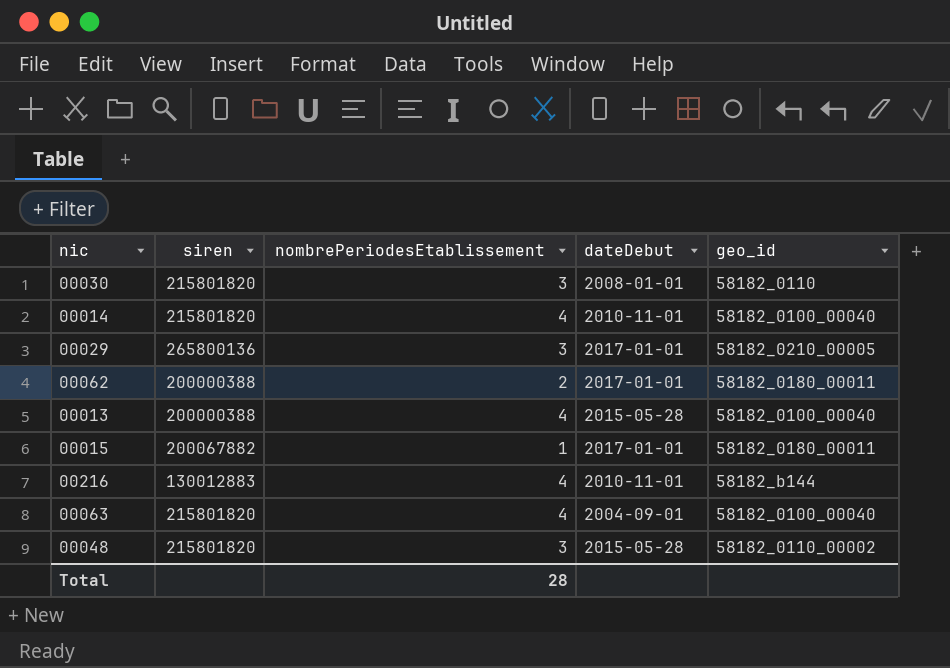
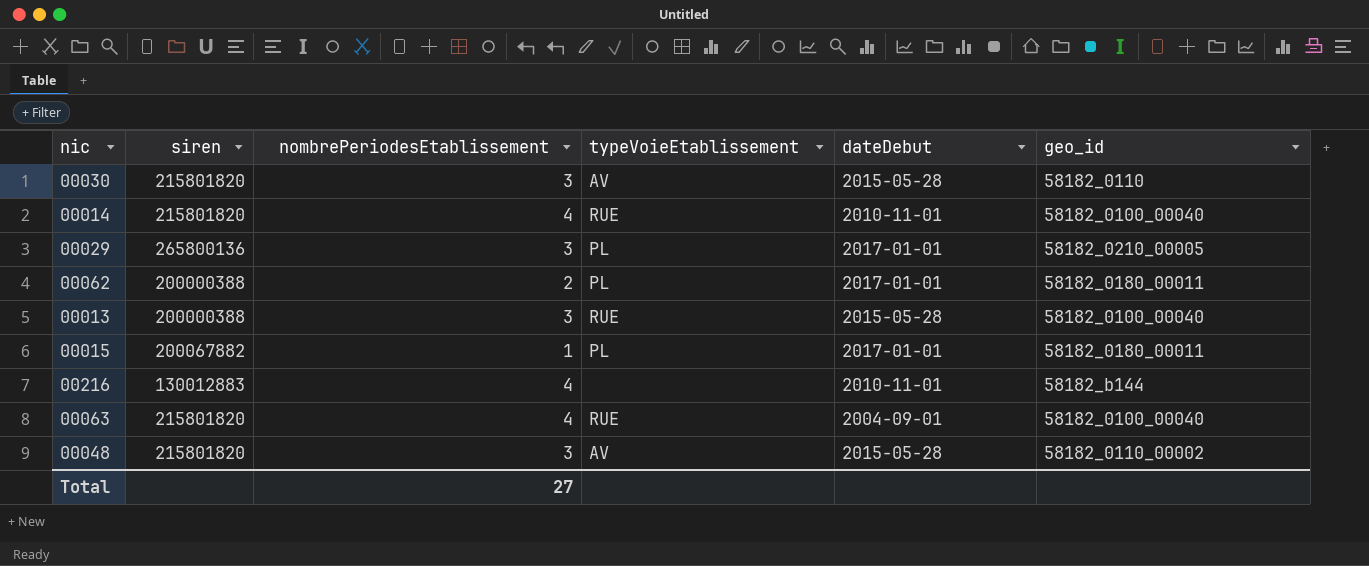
column typeVoieEtablissement | position: none -> 4
00030 | dateDebut: 2008-01-01 -> 2015-05-28
00013 | nombrePeriodesEtablissement: 4 -> 3
Total | nombrePeriodesEtablissement: 28 -> 27

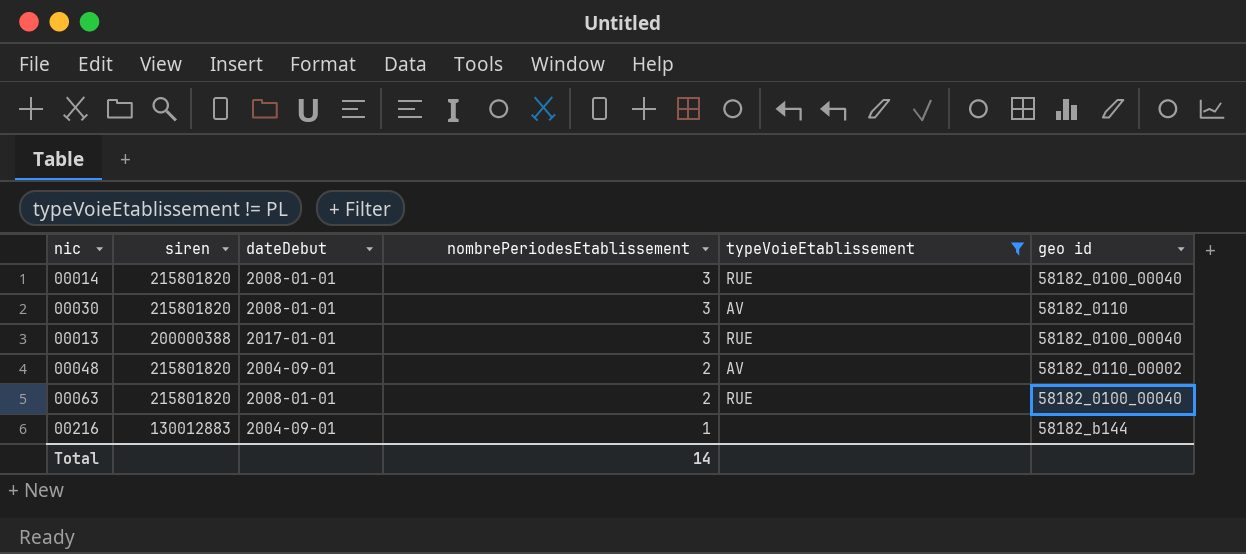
filter: none -> typeVoieEtablissement != PL
row order: none -> nombrePeriodesEtablissement descending
column dateDebut | position: 5 -> 3
column name: geo_id -> geo id
00014 | dateDebut: 2010-11-01 -> 2008-01-01
00014 | nombrePeriodesEtablissement: 4 -> 3
00030 | dateDebut: 2015-05-28 -> 2008-01-01
00013 | dateDebut: 2015-05-28 -> 2017-01-01
00048 | dateDebut: 2015-05-28 -> 2004-09-01
00048 | nombrePeriodesEtablissement: 3 -> 2
00063 | dateDebut: 2004-09-01 -> 2008-01-01
00063 | nombrePeriodesEtablissement: 4 -> 2
00216 | dateDebut: 2010-11-01 -> 2004-09-01
00216 | nombrePeriodesEtablissement: 4 -> 1
Total | nombrePeriodesEtablissement: 27 -> 14

